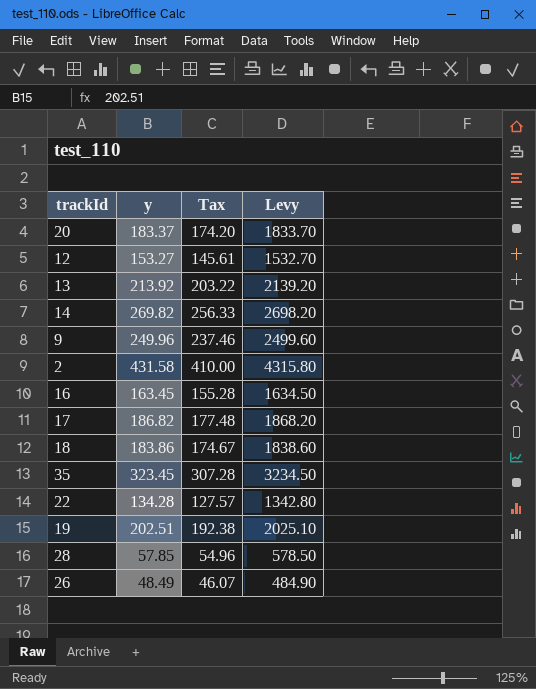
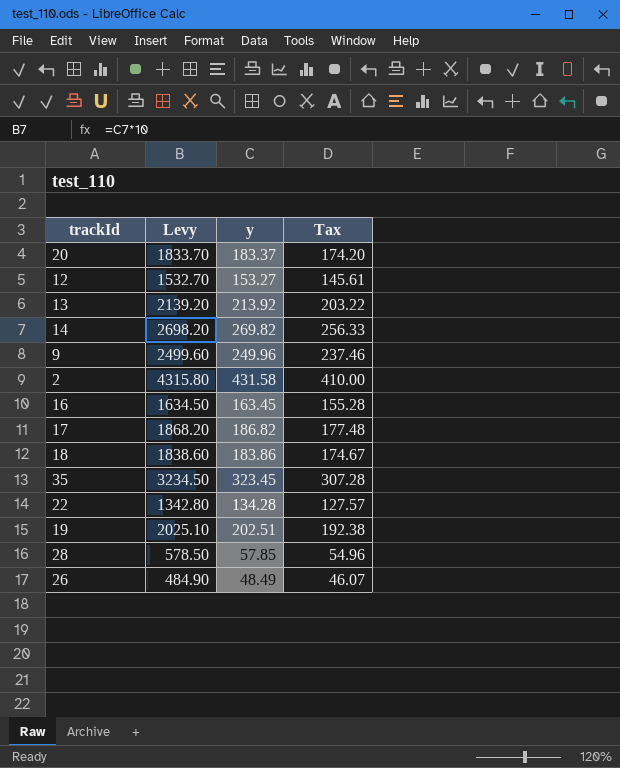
column Levy | position: 4 -> 2

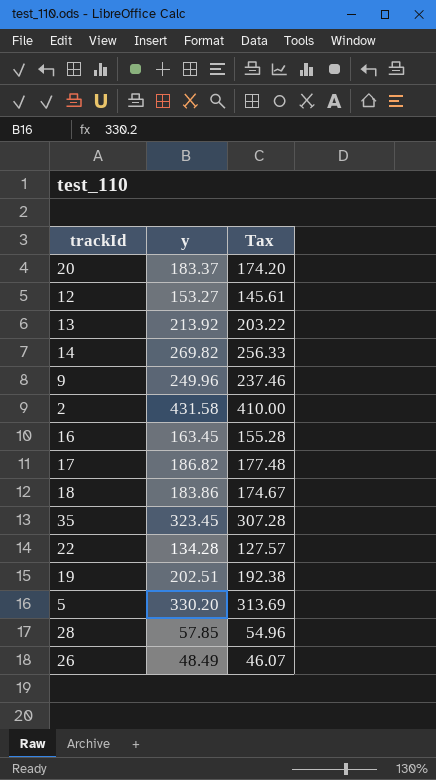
column Levy | formula: [y] * 10 -> none
row 5: none -> 330.20 | 313.69

